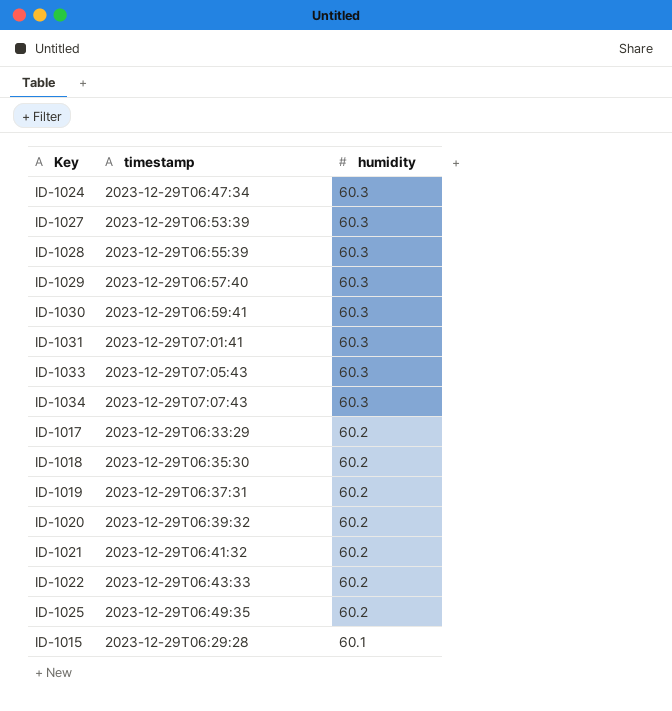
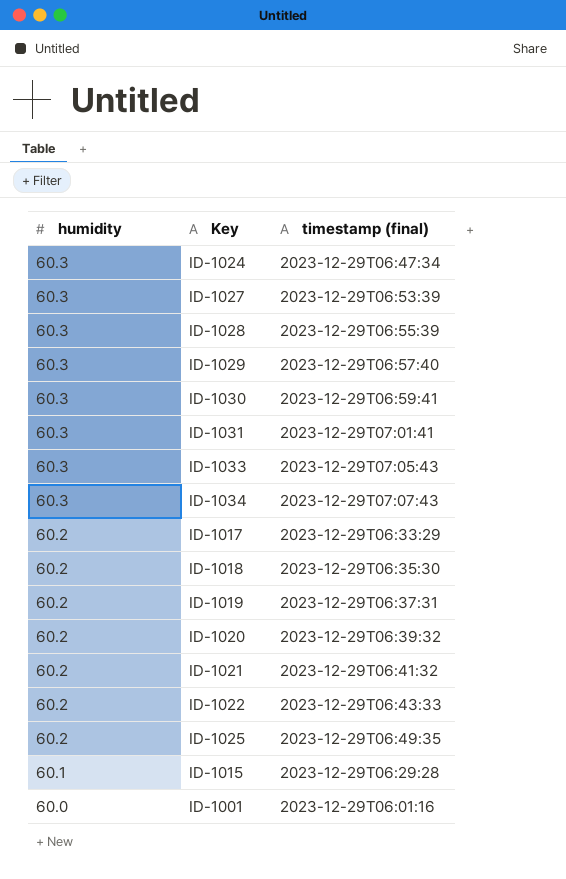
column humidity | position: 3 -> 1
column name: timestamp -> timestamp (final)
row ID-1001: none -> 60.0 | 2023-12-29T06:01:16

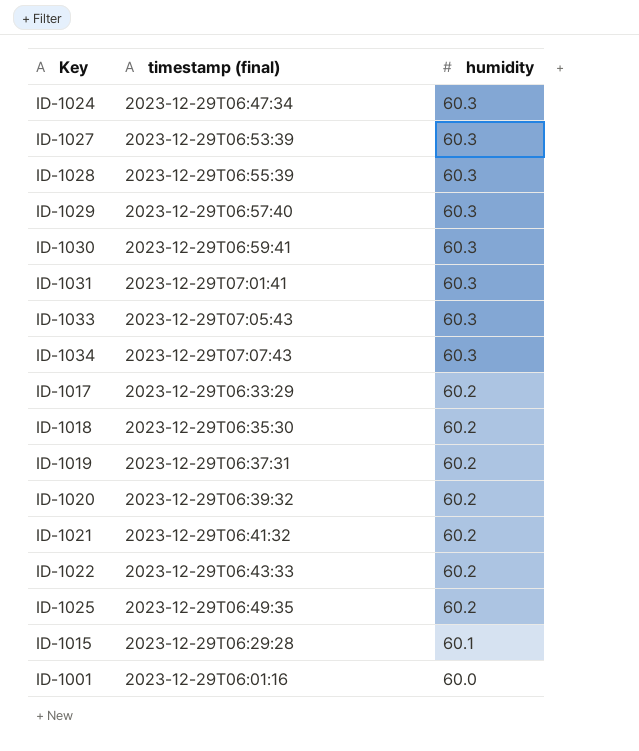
column humidity | position: 1 -> 3

